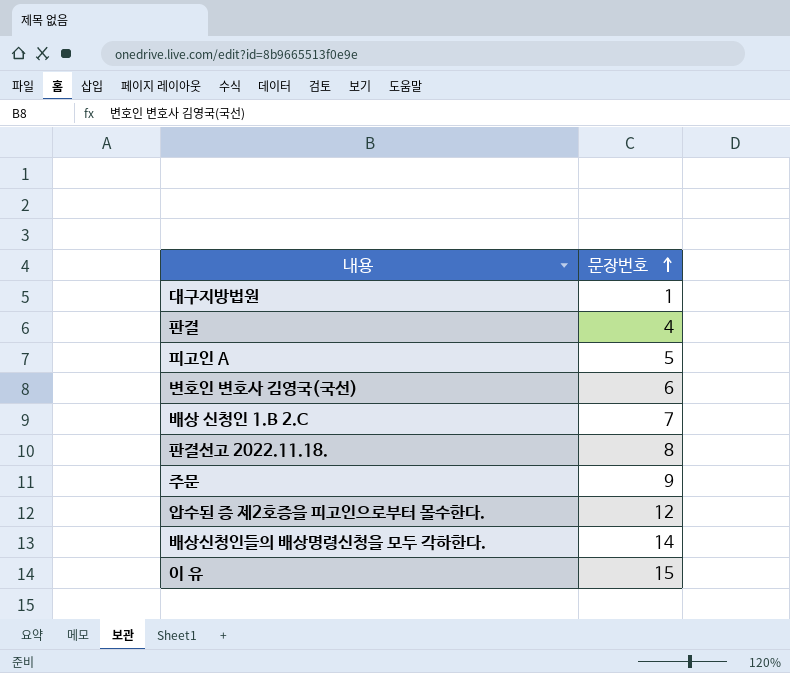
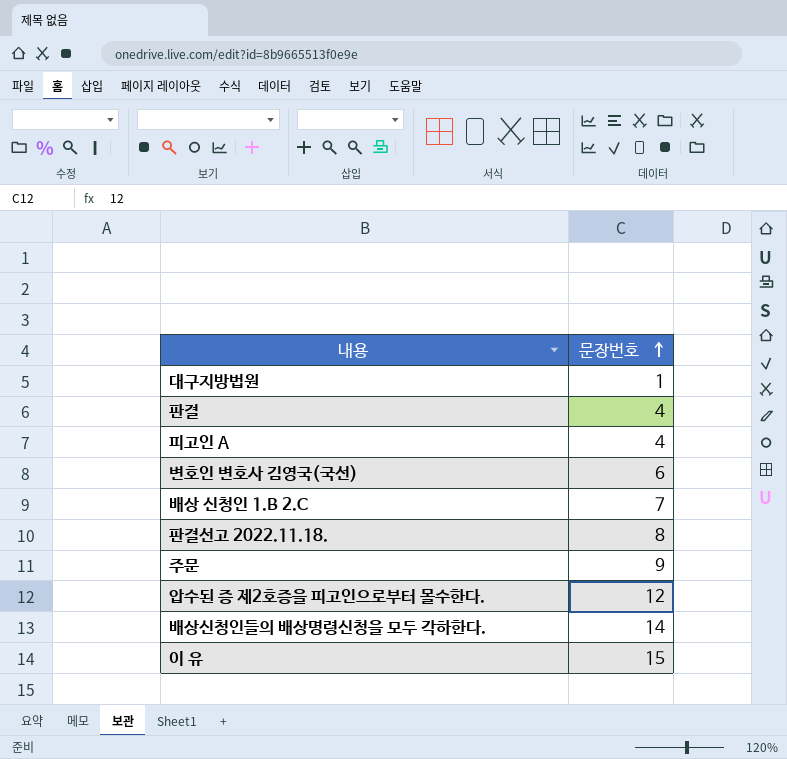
피고인 A | 문장번호: 5 -> 4

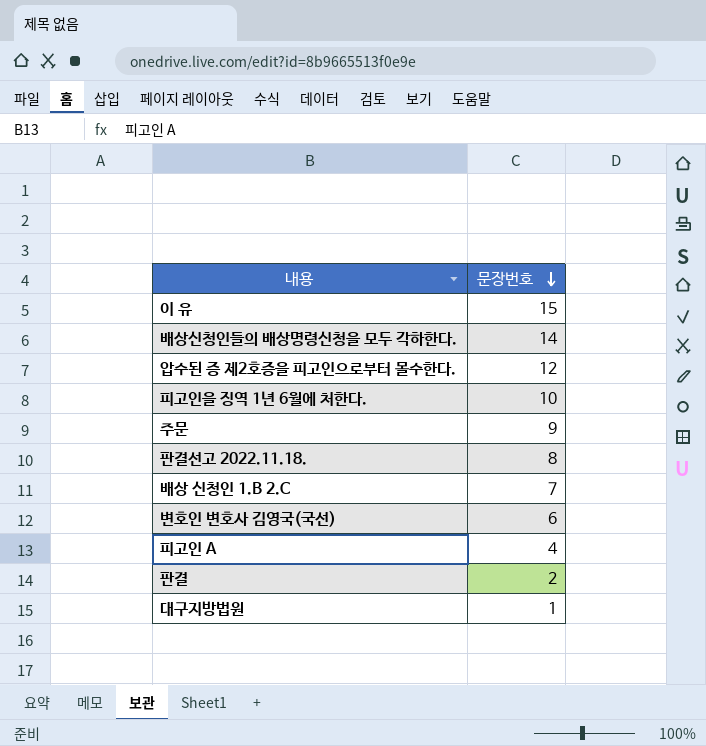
row order: 문장번호 ascending -> 문장번호 descending
row 피고인을 징역 1년 6월에 처한다.: none -> 10
판결 | 문장번호: 4 -> 2

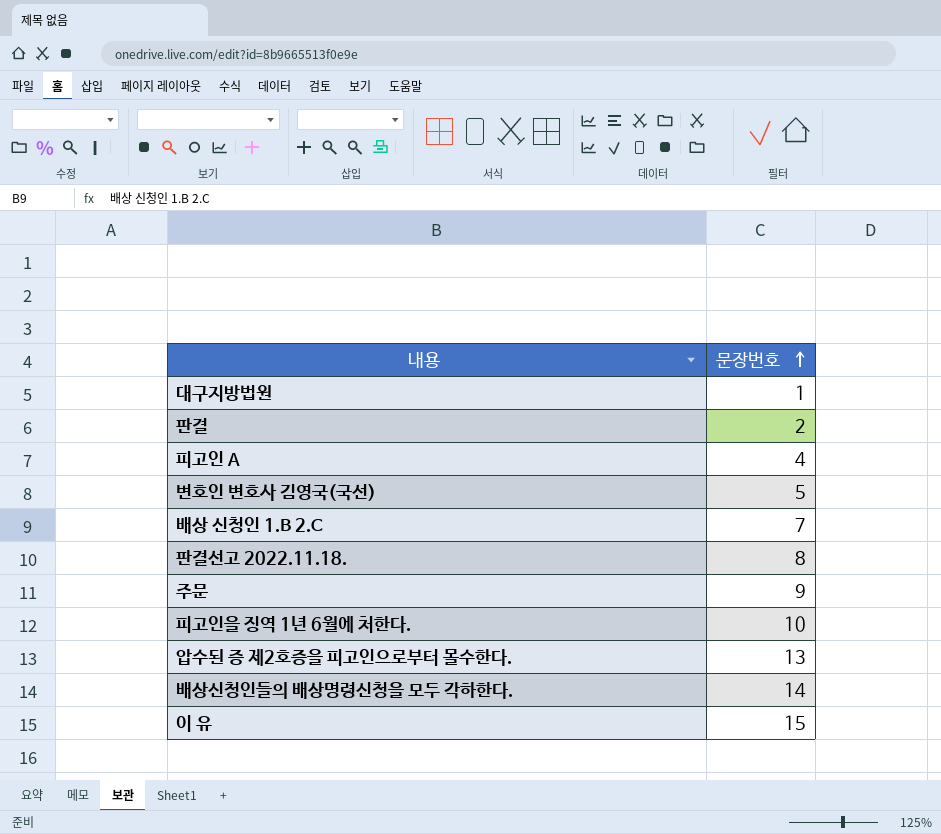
row order: 문장번호 descending -> 문장번호 ascending
변호인 변호사 김영국(국선) | 문장번호: 6 -> 5
압수된 증 제2호증을 피고인으로부터 몰수한다. | 문장번호: 12 -> 13

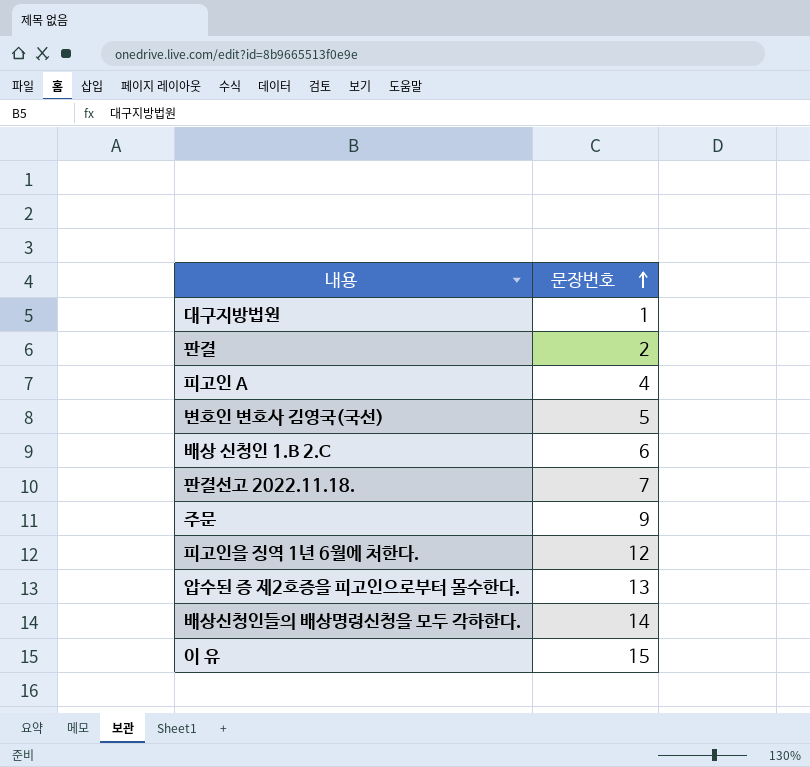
배상 신청인 1.B 2.C | 문장번호: 7 -> 6
판결선고 2022.11.18. | 문장번호: 8 -> 7
피고인을 징역 1년 6월에 처한다. | 문장번호: 10 -> 12

